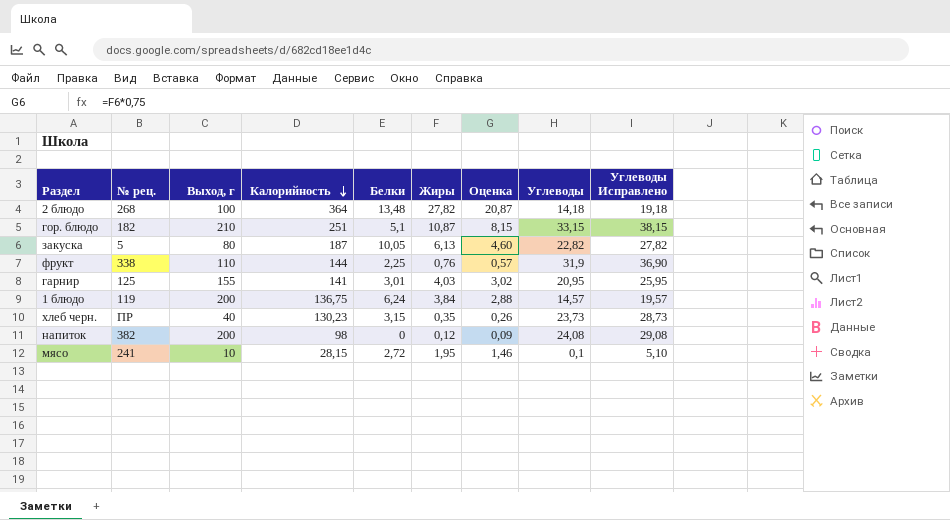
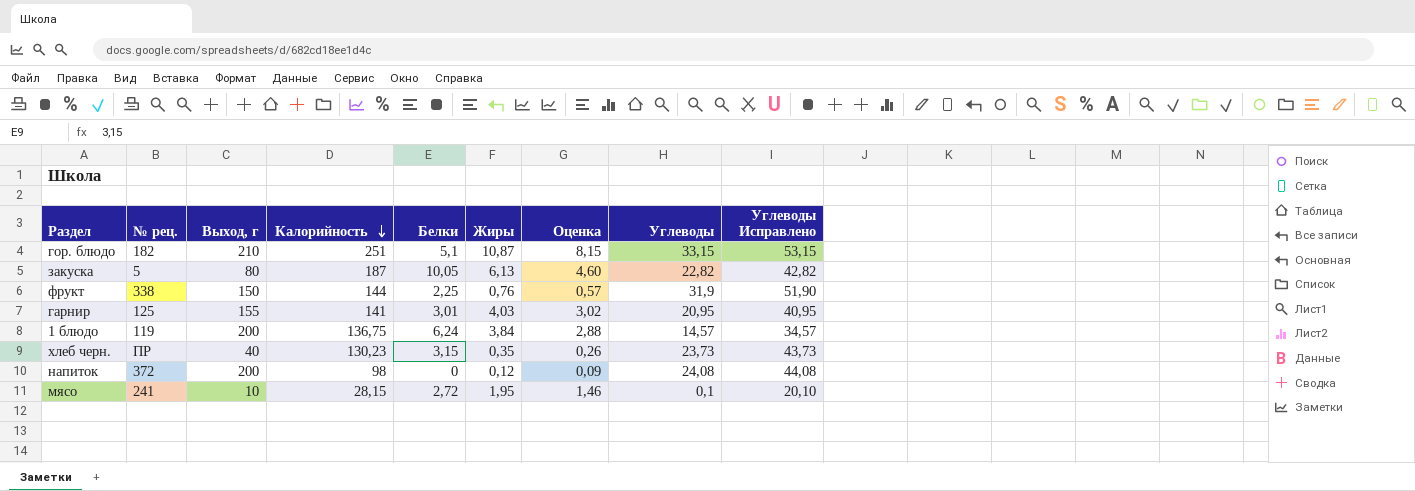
column Углеводы Исправлено | formula: [Углеводы] + 5 -> [Углеводы] + 20
row 2 блюдо: 268 | 100 | 364 | 13,48 | 27,82 | 20,87 | 14,18 | 19,18 -> none
фрукт | Выход, г: 110 -> 150
напиток | № рец.: 382 -> 372

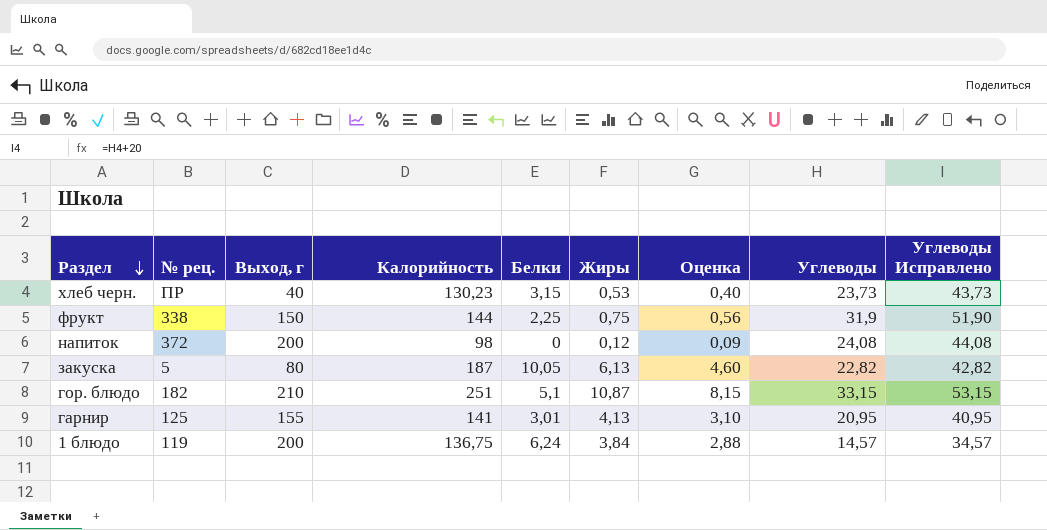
row order: Калорийность descending -> Раздел descending
row мясо: 241 | 10 | 28,15 | 2,72 | 1,95 | 1,46 | 0,1 | 20,10 -> none
хлеб черн. | Жиры: 0,35 -> 0,53
хлеб черн. | Оценка: 0,26 -> 0,40
фрукт | Жиры: 0,76 -> 0,75
фрукт | Оценка: 0,57 -> 0,56
гарнир | Жиры: 4,03 -> 4,13
гарнир | Оценка: 3,02 -> 3,10

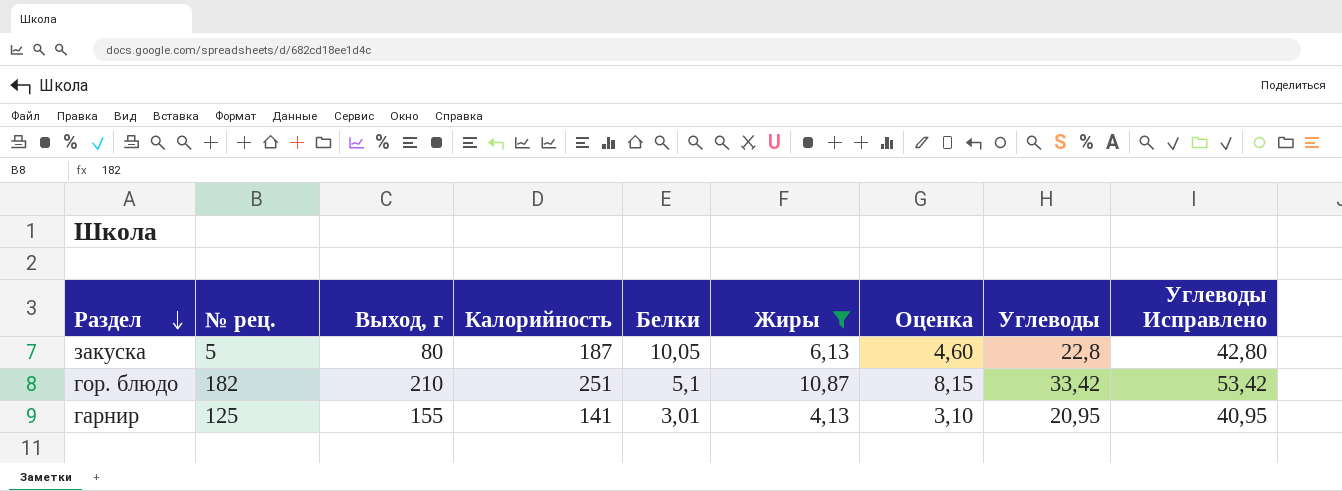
filter: none -> Жиры >= 4,13
закуска | Углеводы: 22,82 -> 22,8
закуска | Углеводы Исправлено: 42,82 -> 42,80
гор. блюдо | Углеводы: 33,15 -> 33,42
гор. блюдо | Углеводы Исправлено: 53,15 -> 53,42

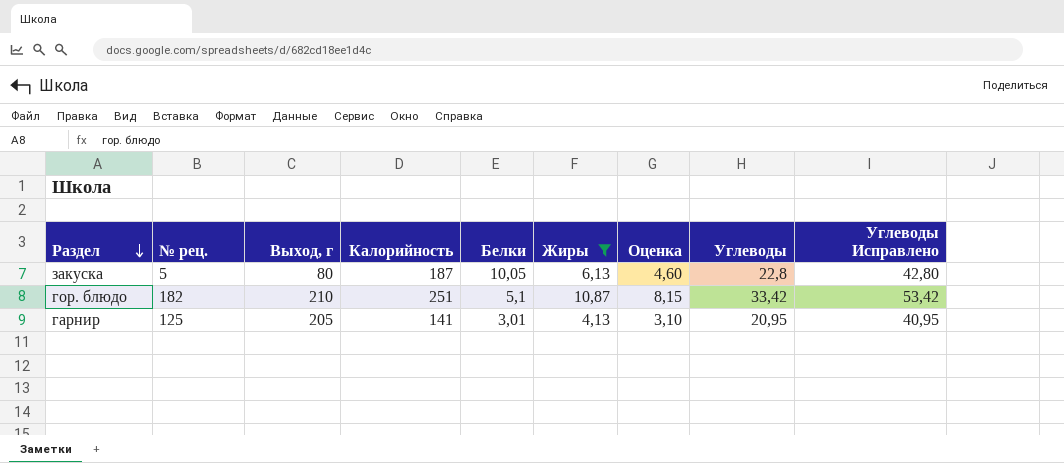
гарнир | Выход, г: 155 -> 205

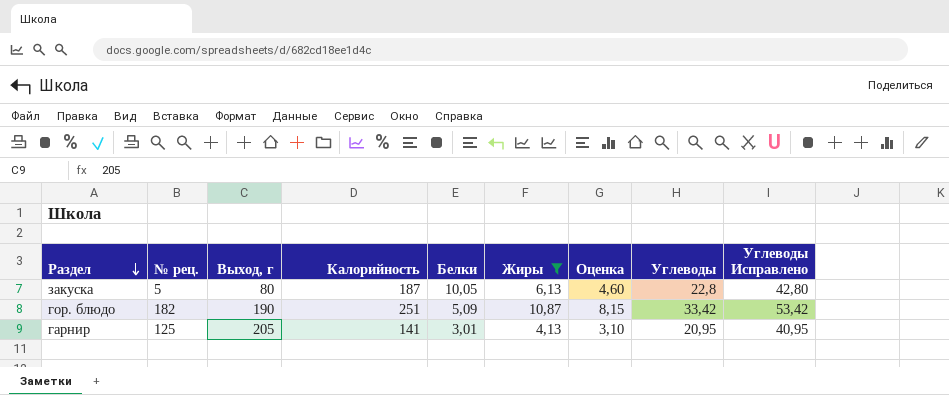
гор. блюдо | Выход, г: 210 -> 190
гор. блюдо | Белки: 5,1 -> 5,09

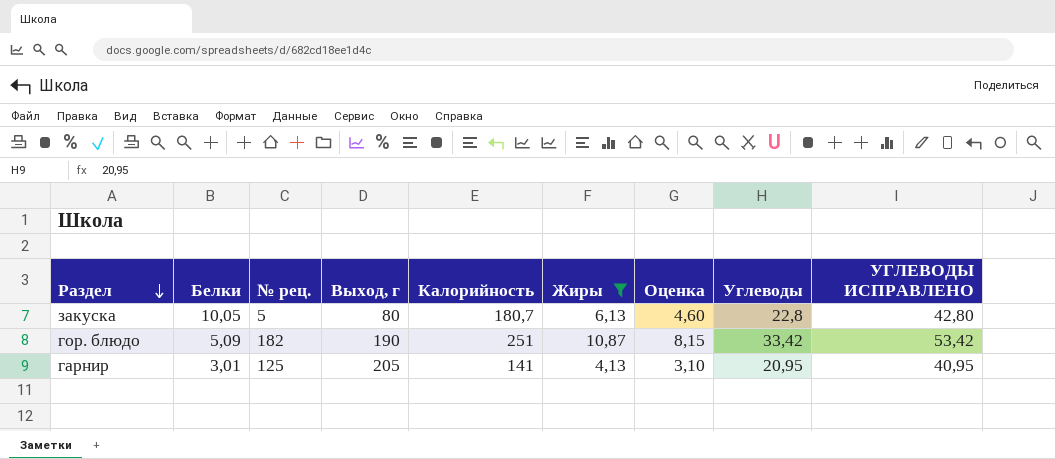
column Белки | position: 5 -> 2
column name: Углеводы Исправлено -> УГЛЕВОДЫ ИСПРАВЛЕНО
закуска | Калорийность: 187 -> 180,7

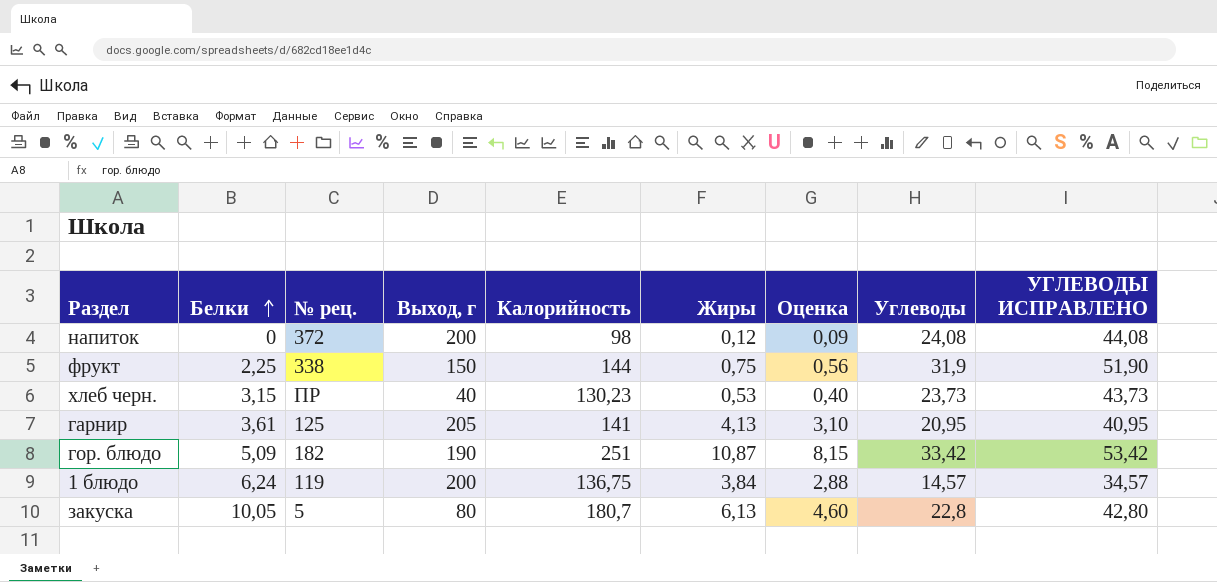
filter: Жиры >= 4,13 -> none
row order: Раздел descending -> Белки ascending
гарнир | Белки: 3,01 -> 3,61

